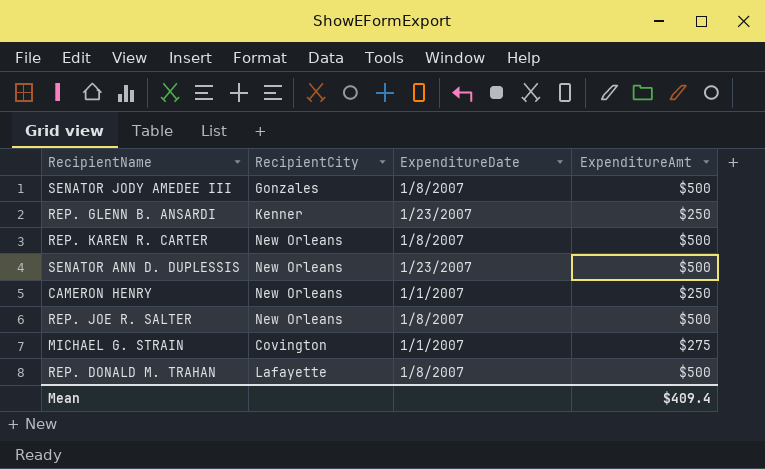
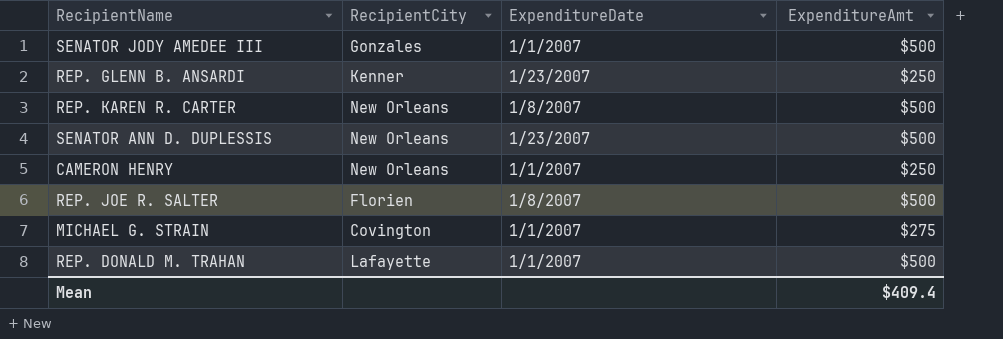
SENATOR JODY AMEDEE III | ExpenditureDate: 1/8/2007 -> 1/1/2007
REP. JOE R. SALTER | RecipientCity: New Orleans -> Florien
REP. DONALD M. TRAHAN | ExpenditureDate: 1/8/2007 -> 1/1/2007

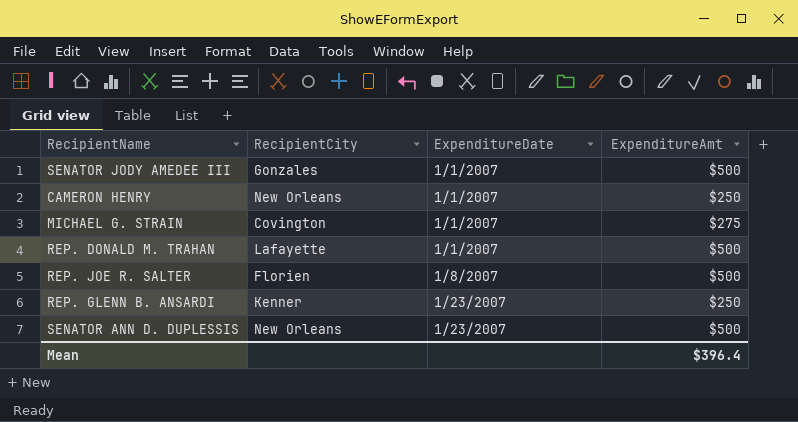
row order: none -> ExpenditureDate ascending
row REP. KAREN R. CARTER: New Orleans | 1/8/2007 | $500 -> none
Mean | ExpenditureAmt: $409.4 -> $396.4

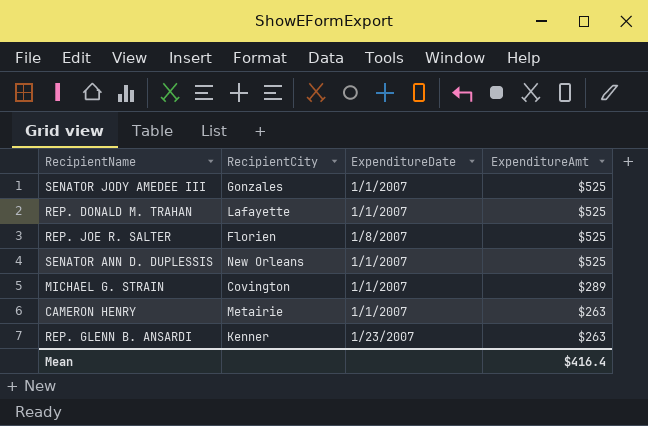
row order: ExpenditureDate ascending -> ExpenditureAmt descending
SENATOR JODY AMEDEE III | ExpenditureAmt: $500 -> $525
REP. DONALD M. TRAHAN | ExpenditureAmt: $500 -> $525
REP. JOE R. SALTER | ExpenditureAmt: $500 -> $525
SENATOR ANN D. DUPLESSIS | ExpenditureDate: 1/23/2007 -> 1/1/2007
SENATOR ANN D. DUPLESSIS | ExpenditureAmt: $500 -> $525
MICHAEL G. STRAIN | ExpenditureAmt: $275 -> $289
CAMERON HENRY | RecipientCity: New Orleans -> Metairie
CAMERON HENRY | ExpenditureAmt: $250 -> $263
REP. GLENN B. ANSARDI | ExpenditureAmt: $250 -> $263
Mean | ExpenditureAmt: $396.4 -> $416.4

